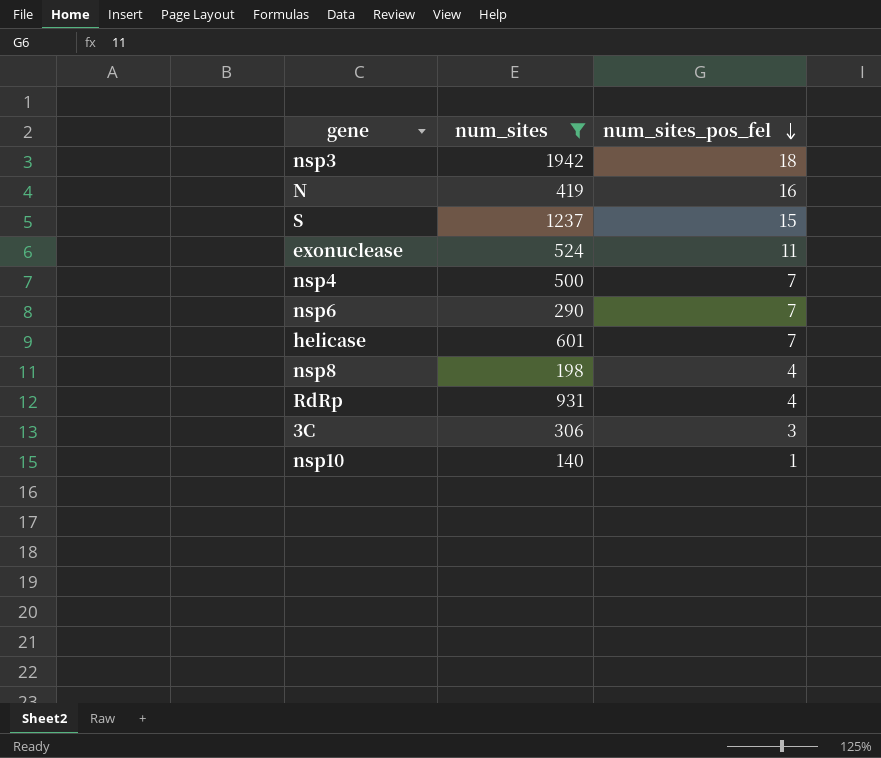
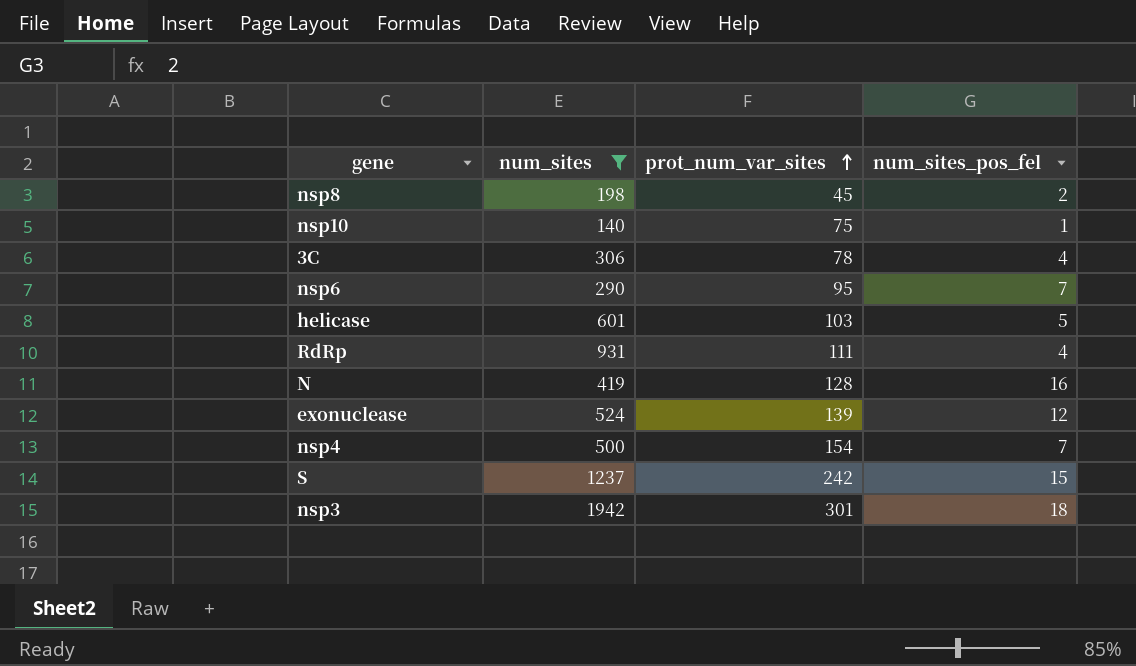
row order: num_sites_pos_fel descending -> prot_num_var_sites ascending
column prot_num_var_sites | position: none -> 3
nsp8 | num_sites_pos_fel: 4 -> 2
3C | num_sites_pos_fel: 3 -> 4
helicase | num_sites_pos_fel: 7 -> 5
exonuclease | num_sites_pos_fel: 11 -> 12

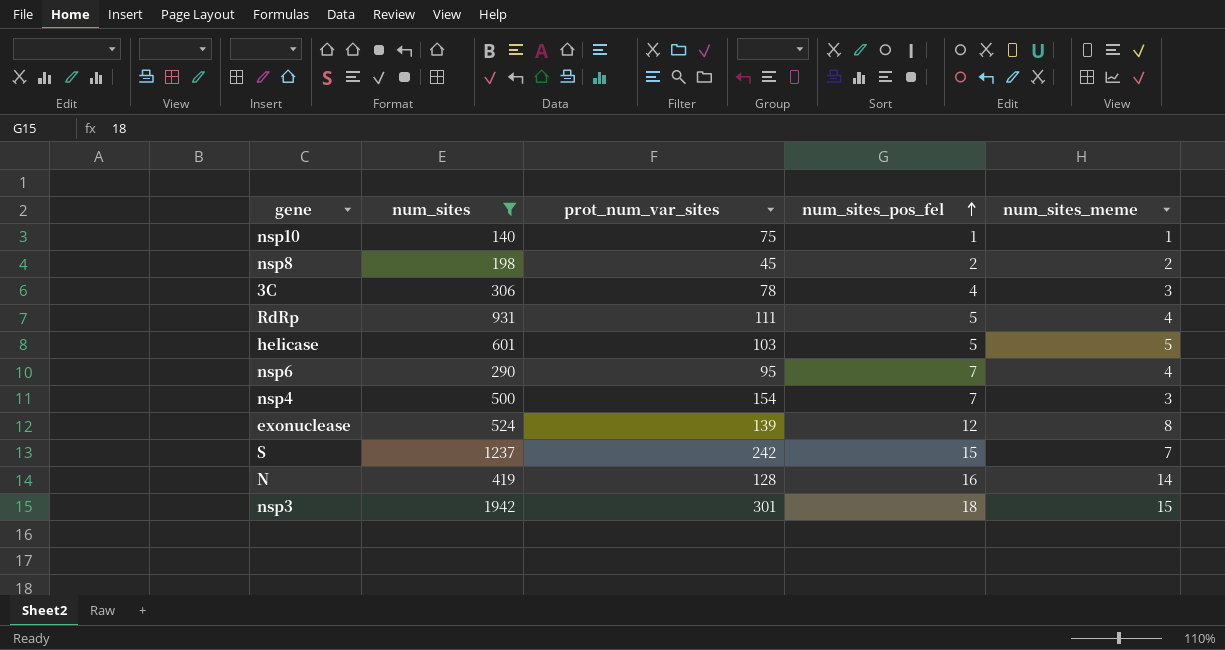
row order: prot_num_var_sites ascending -> num_sites_pos_fel ascending
column num_sites_meme | position: none -> 5
RdRp | num_sites_pos_fel: 4 -> 5

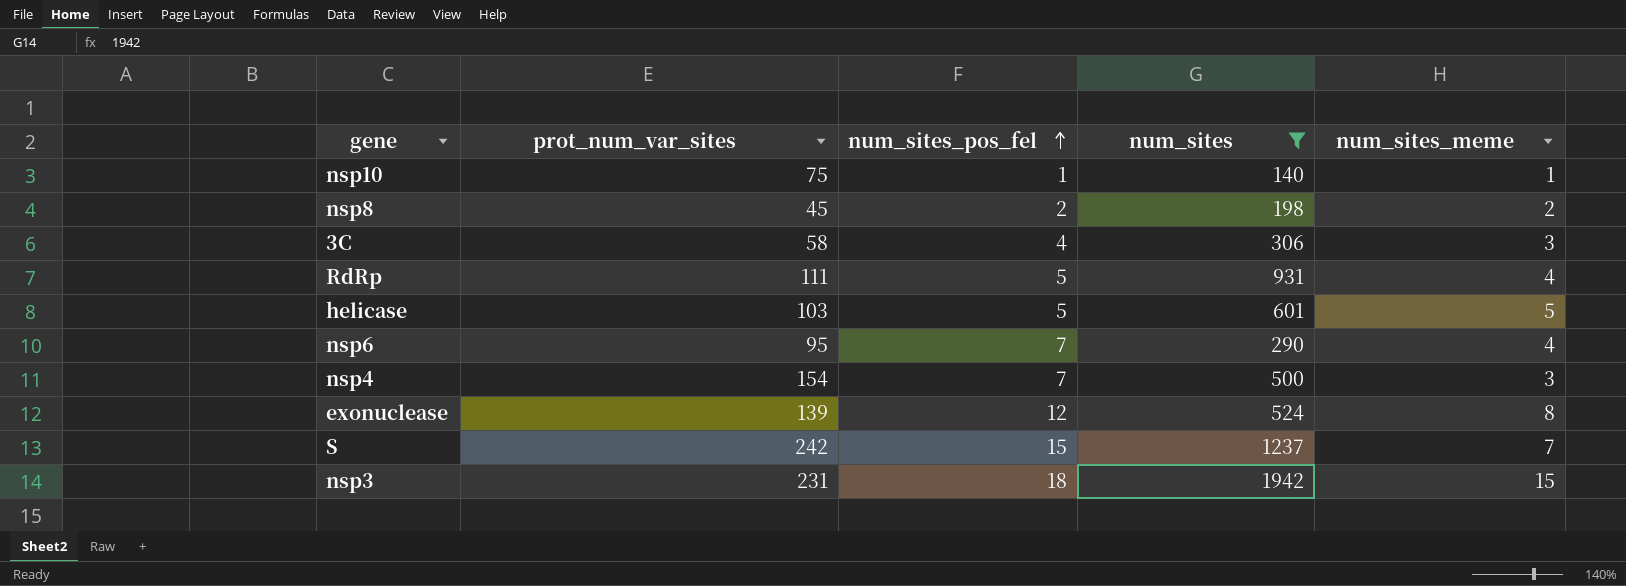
column num_sites | position: 2 -> 4
row N: 419 | 128 | 16 | 14 -> none
3C | prot_num_var_sites: 78 -> 58
nsp3 | prot_num_var_sites: 301 -> 231

